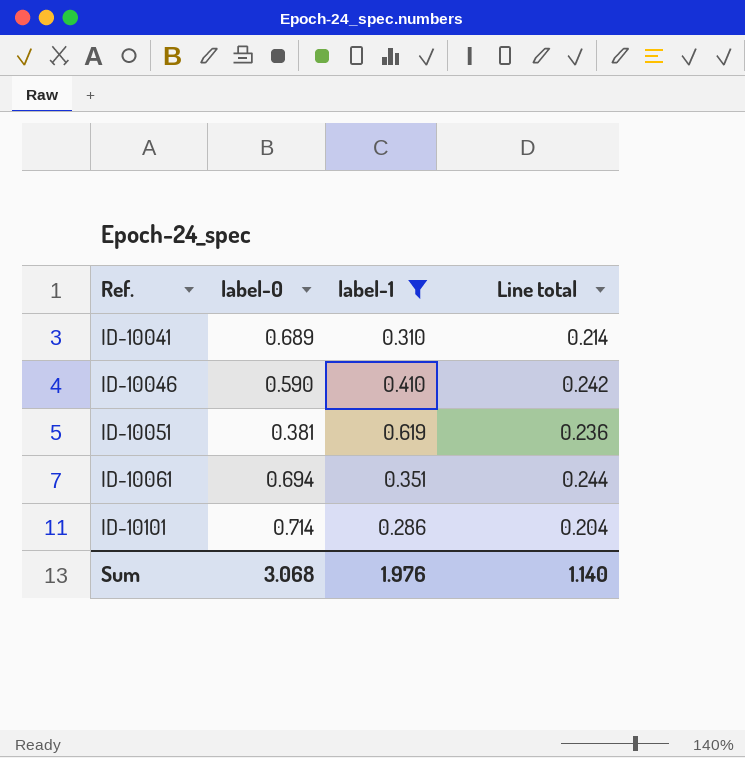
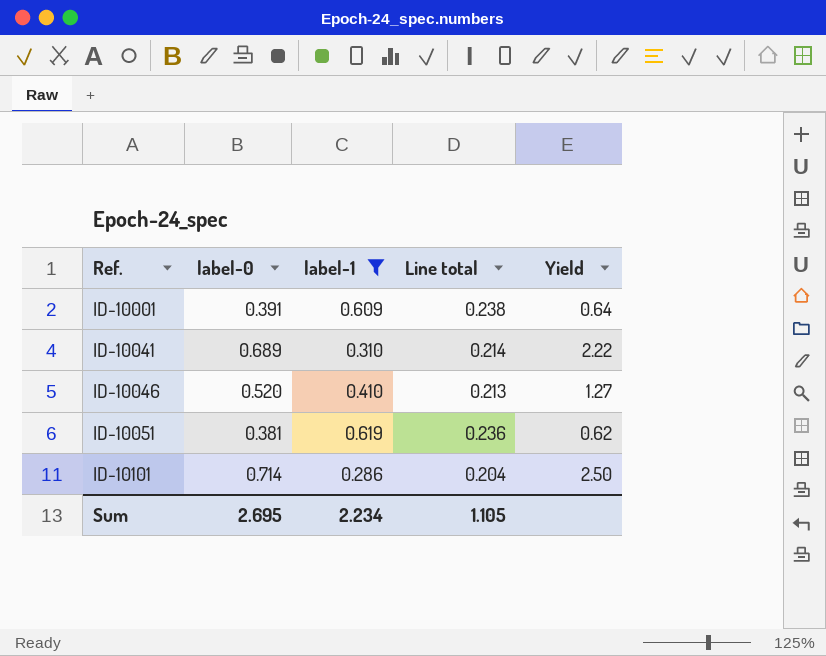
column Yield | formula: none -> [label-0] / [label-1]
row ID-10061: 0.694 | 0.351 | 0.244 -> none
row ID-10001: none -> 0.391 | 0.609 | 0.238 | 0.64
ID-10046 | label-0: 0.590 -> 0.520
ID-10046 | Line total: 0.242 -> 0.213
Sum | label-0: 3.068 -> 2.695
Sum | label-1: 1.976 -> 2.234
Sum | Line total: 1.140 -> 1.105

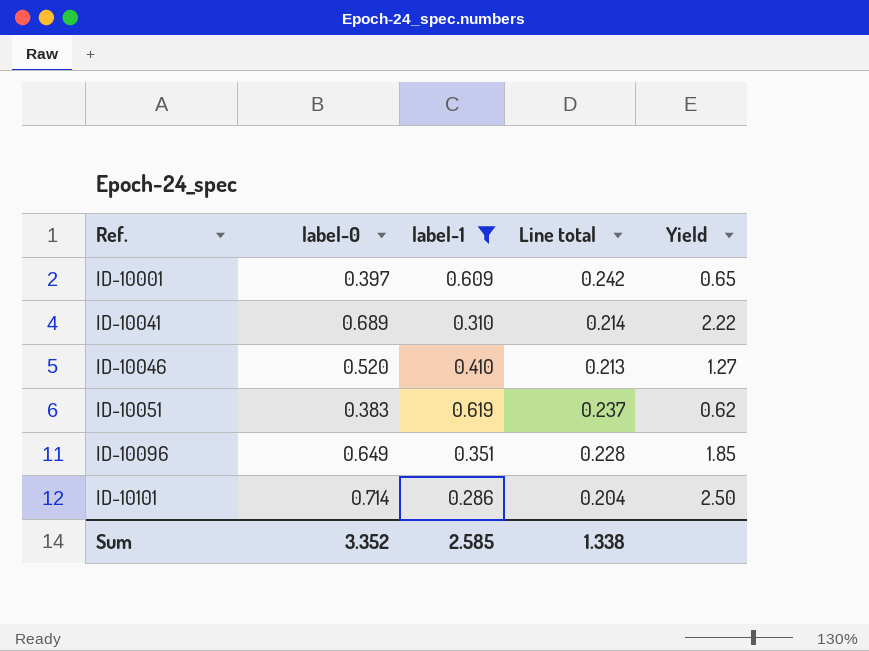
ID-10001 | label-0: 0.391 -> 0.397
ID-10001 | Line total: 0.238 -> 0.242
ID-10001 | Yield: 0.64 -> 0.65
ID-10051 | label-0: 0.381 -> 0.383
ID-10051 | Line total: 0.236 -> 0.237
row ID-10096: none -> 0.649 | 0.351 | 0.228 | 1.85
Sum | label-0: 2.695 -> 3.352
Sum | label-1: 2.234 -> 2.585
Sum | Line total: 1.105 -> 1.338

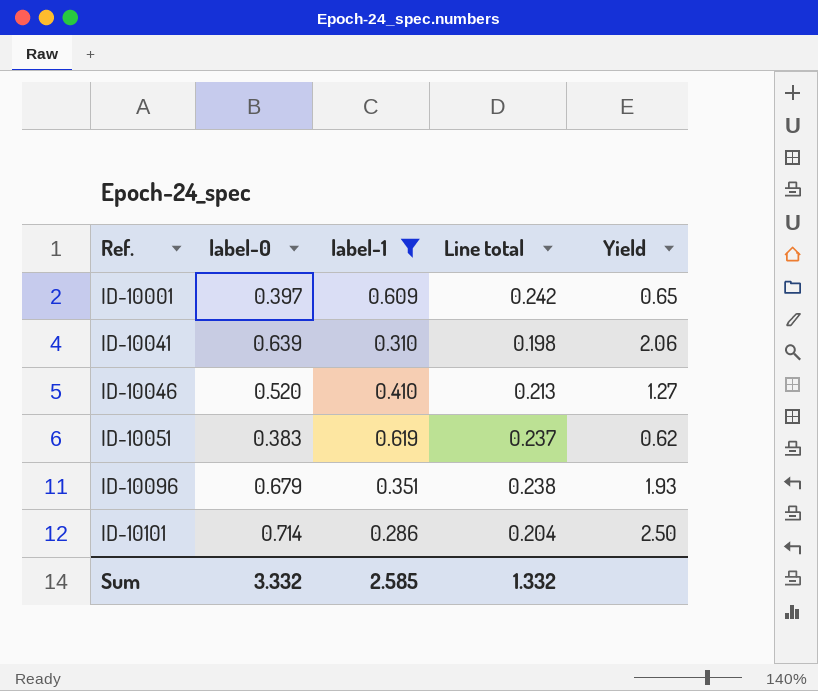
ID-10041 | label-0: 0.689 -> 0.639
ID-10041 | Line total: 0.214 -> 0.198
ID-10041 | Yield: 2.22 -> 2.06
ID-10096 | label-0: 0.649 -> 0.679
ID-10096 | Line total: 0.228 -> 0.238
ID-10096 | Yield: 1.85 -> 1.93
Sum | label-0: 3.352 -> 3.332
Sum | Line total: 1.338 -> 1.332

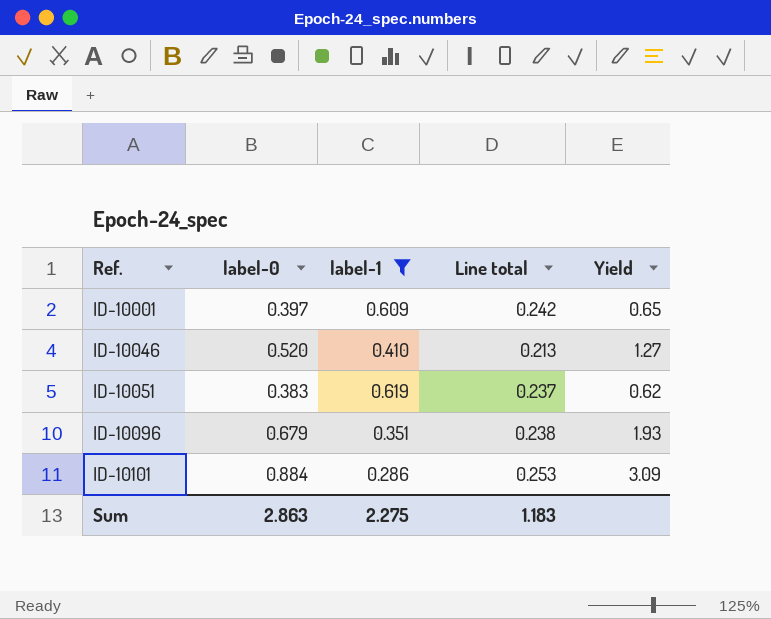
row ID-10041: 0.639 | 0.310 | 0.198 | 2.06 -> none
ID-10101 | label-0: 0.714 -> 0.884
ID-10101 | Line total: 0.204 -> 0.253
ID-10101 | Yield: 2.50 -> 3.09
Sum | label-0: 3.332 -> 2.863
Sum | label-1: 2.585 -> 2.275
Sum | Line total: 1.332 -> 1.183

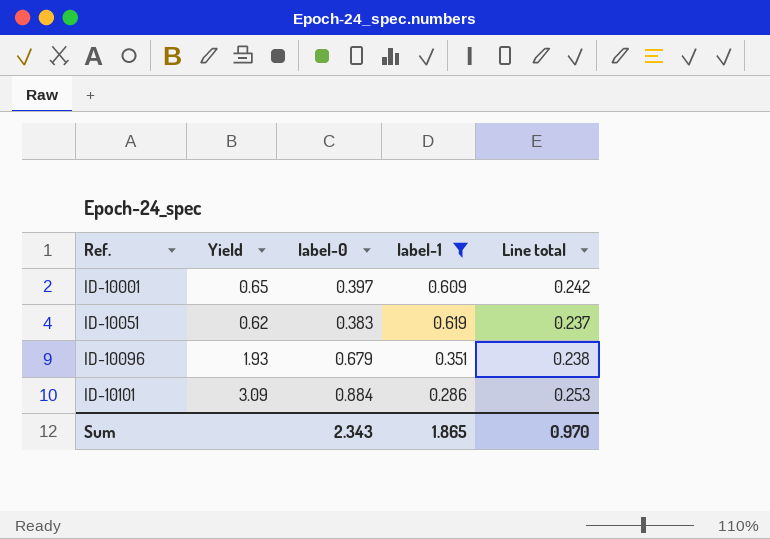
column Yield | position: 5 -> 2
row ID-10046: 0.520 | 0.410 | 0.213 | 1.27 -> none
Sum | label-0: 2.863 -> 2.343
Sum | label-1: 2.275 -> 1.865
Sum | Line total: 1.183 -> 0.970

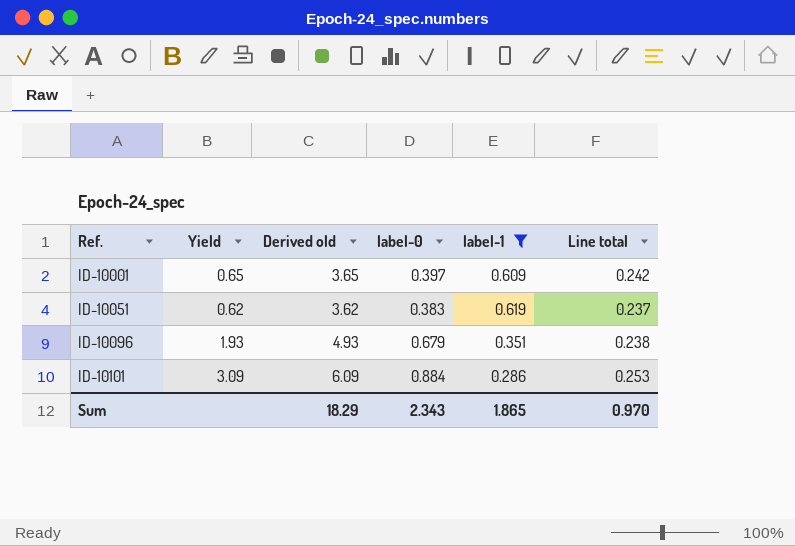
column Derived old | formula: none -> [Yield] + 3

